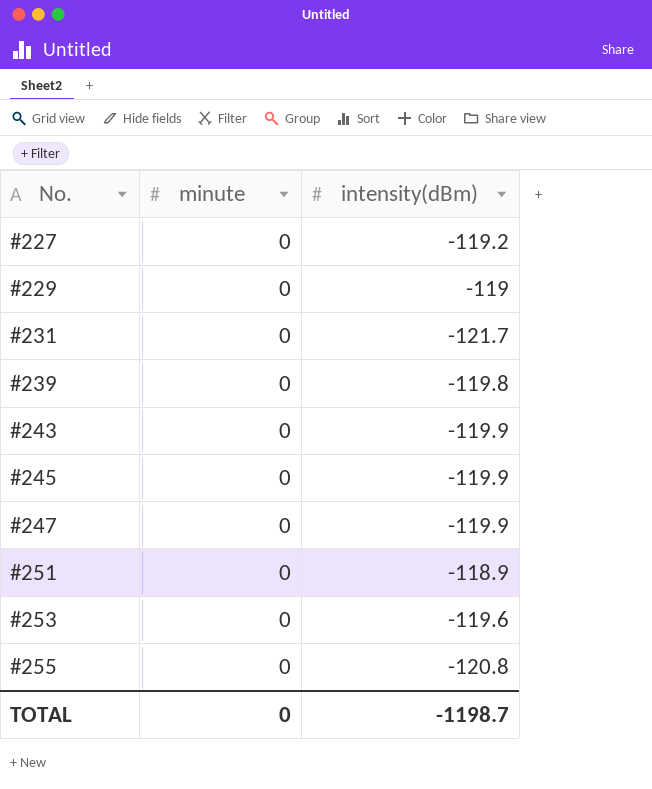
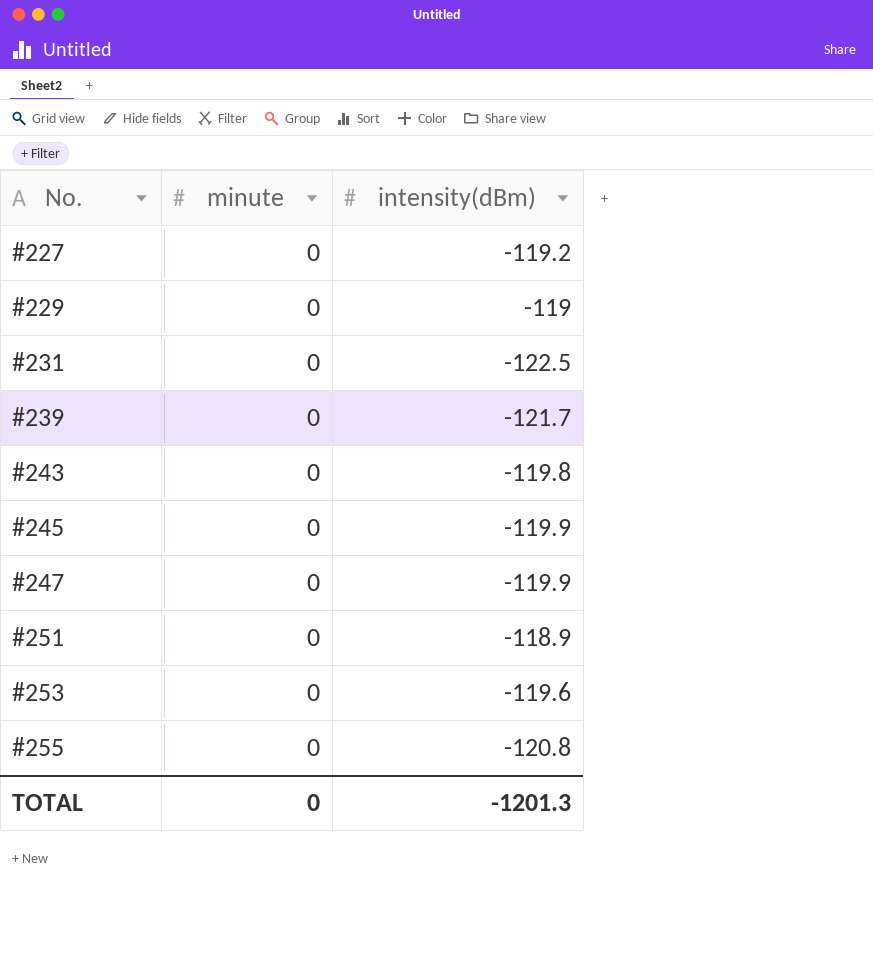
#231 | intensity(dBm): -121.7 -> -122.5
#239 | intensity(dBm): -119.8 -> -121.7
#243 | intensity(dBm): -119.9 -> -119.8
TOTAL | intensity(dBm): -1198.7 -> -1201.3

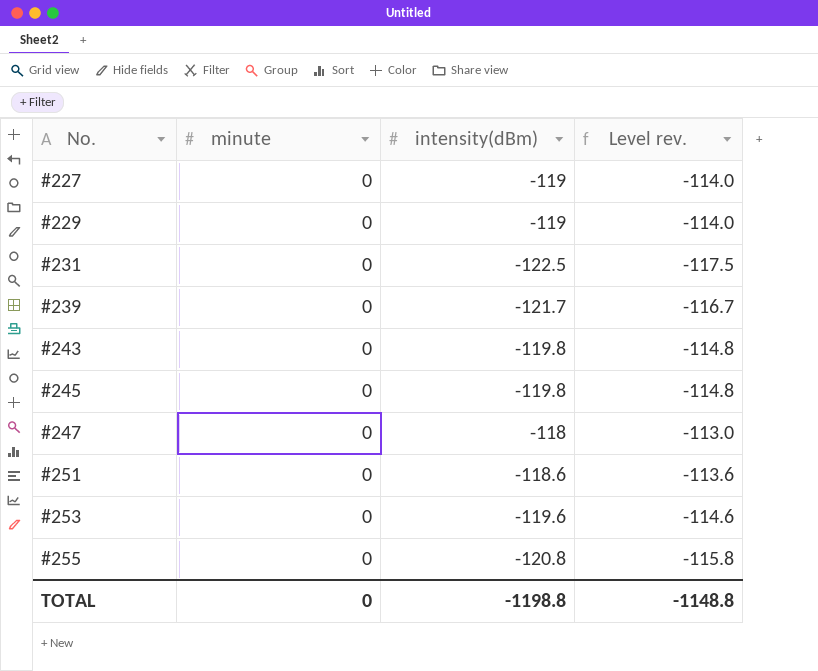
column Level rev. | formula: none -> [intensity(dBm)] + 5
#227 | intensity(dBm): -119.2 -> -119
#245 | intensity(dBm): -119.9 -> -119.8
#247 | intensity(dBm): -119.9 -> -118
#251 | intensity(dBm): -118.9 -> -118.6
TOTAL | intensity(dBm): -1201.3 -> -1198.8

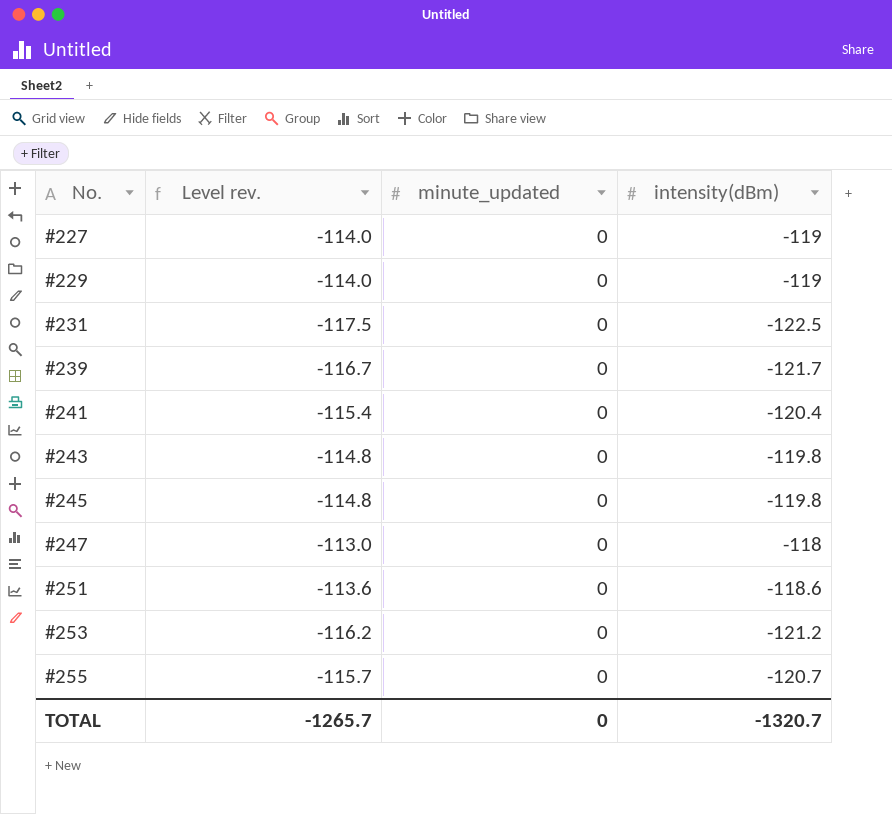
column Level rev. | position: 4 -> 2
column name: minute -> minute_updated
row #241: none -> -115.4 | 0 | -120.4
#253 | Level rev.: -114.6 -> -116.2
#253 | intensity(dBm): -119.6 -> -121.2
#255 | Level rev.: -115.8 -> -115.7
#255 | intensity(dBm): -120.8 -> -120.7
TOTAL | Level rev.: -1148.8 -> -1265.7
TOTAL | intensity(dBm): -1198.8 -> -1320.7

